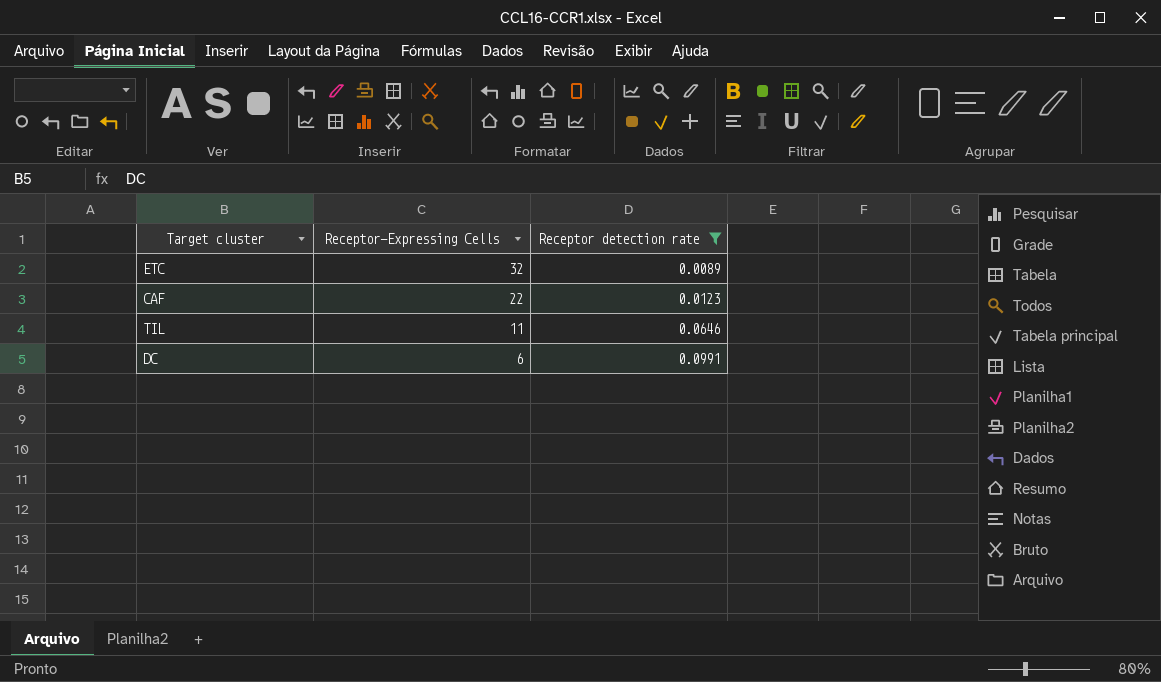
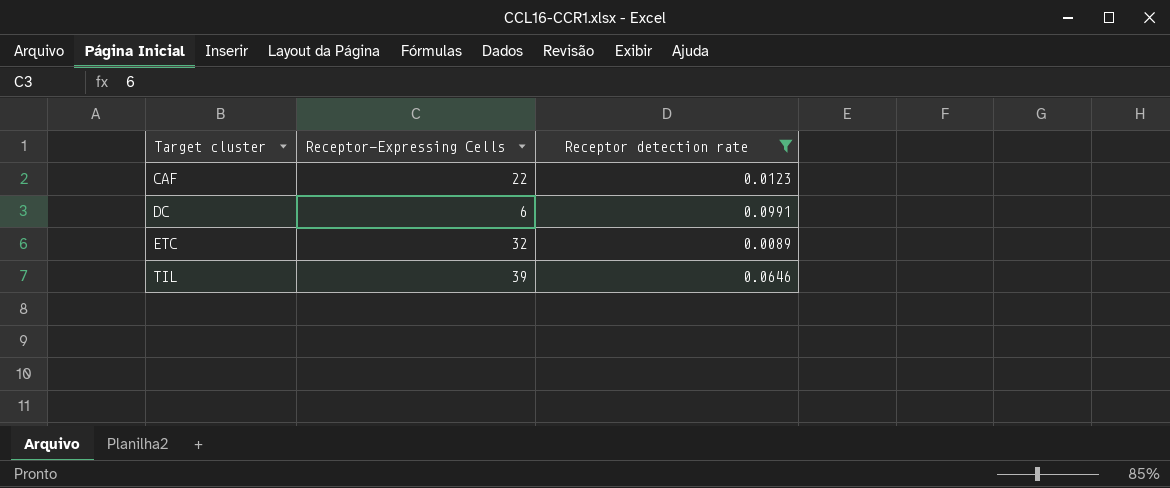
row order: Receptor-Expressing Cells descending -> Target cluster ascending
TIL | Receptor-Expressing Cells: 11 -> 39

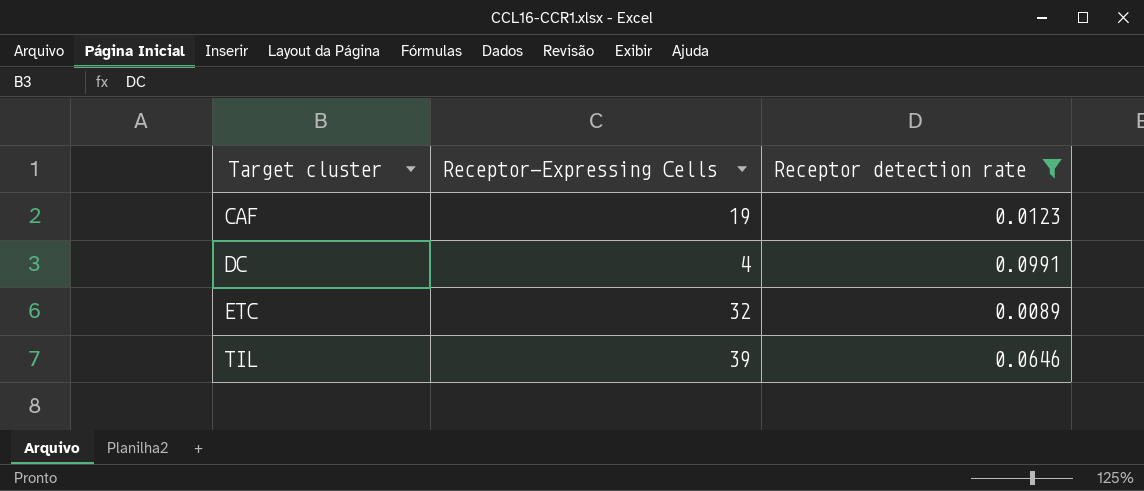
CAF | Receptor-Expressing Cells: 22 -> 19
DC | Receptor-Expressing Cells: 6 -> 4

